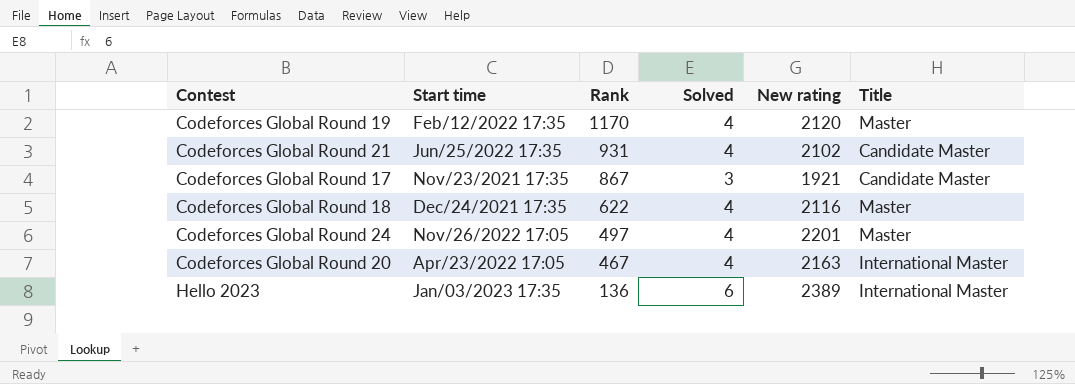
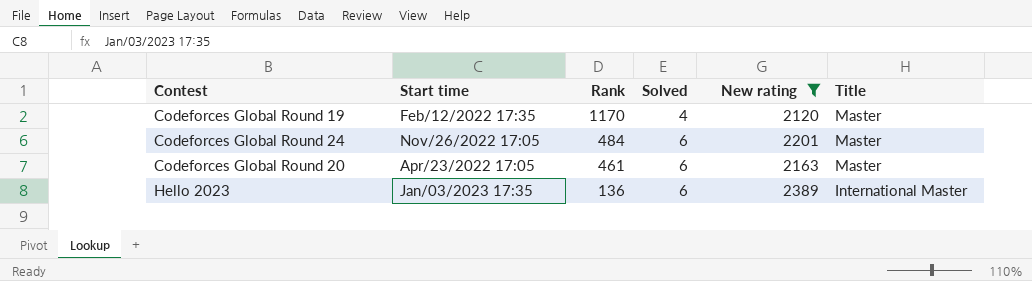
filter: none -> New rating >= 2120
Codeforces Global Round 24 | Rank: 497 -> 484
Codeforces Global Round 24 | Solved: 4 -> 6
Codeforces Global Round 20 | Rank: 467 -> 461
Codeforces Global Round 20 | Solved: 4 -> 6
Codeforces Global Round 20 | Title: International Master -> Master

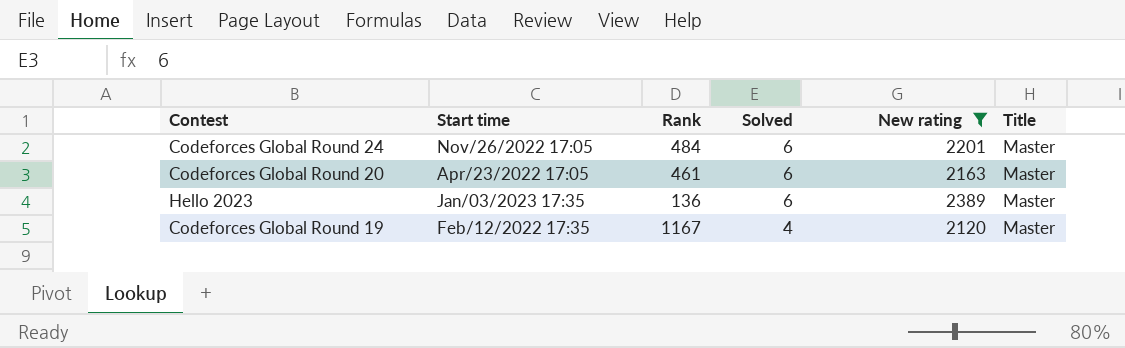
row order: Rank descending -> Solved descending
Hello 2023 | Title: International Master -> Master
Codeforces Global Round 19 | Rank: 1170 -> 1167

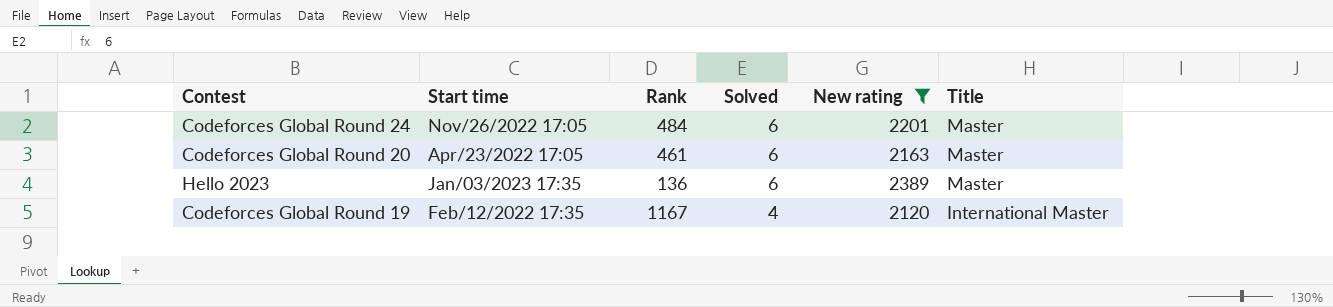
Codeforces Global Round 19 | Title: Master -> International Master

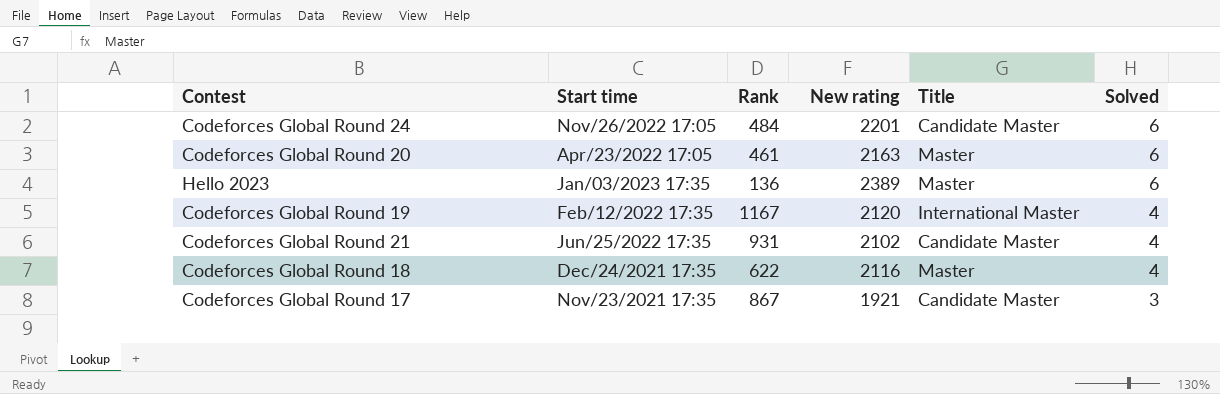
filter: New rating >= 2120 -> none
column Solved | position: 4 -> 6
Codeforces Global Round 24 | Title: Master -> Candidate Master

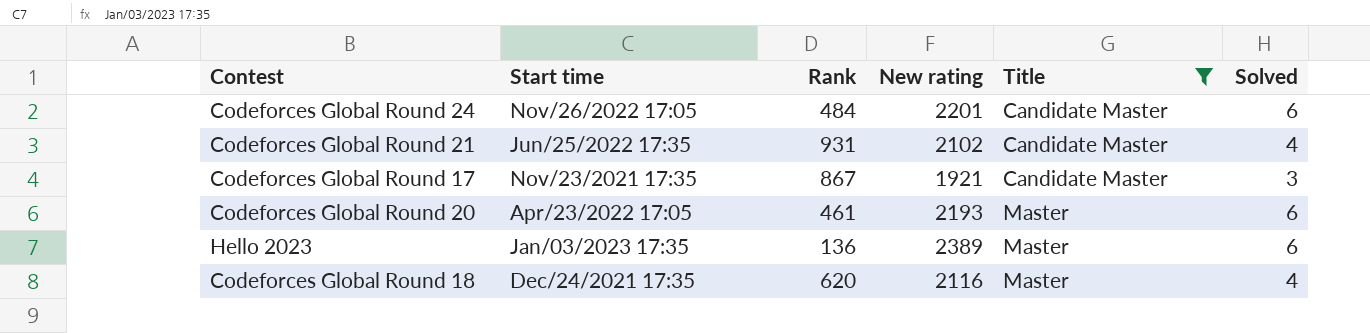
filter: none -> Title != International Master
row order: Solved descending -> Title ascending
Codeforces Global Round 20 | New rating: 2163 -> 2193
Codeforces Global Round 18 | Rank: 622 -> 620

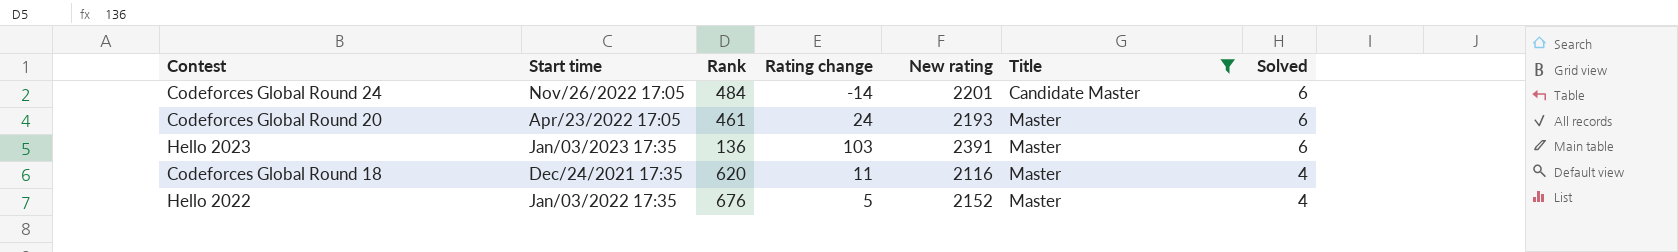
column Rating change | position: none -> 4
row Codeforces Global Round 21: Jun/25/2022 17:35 | 931 | 2102 | Candidate Master | 4 -> none
row Codeforces Global Round 17: Nov/23/2021 17:35 | 867 | 1921 | Candidate Master | 3 -> none
Hello 2023 | New rating: 2389 -> 2391
row Hello 2022: none -> Jan/03/2022 17:35 | 676 | 5 | 2152 | Master | 4

